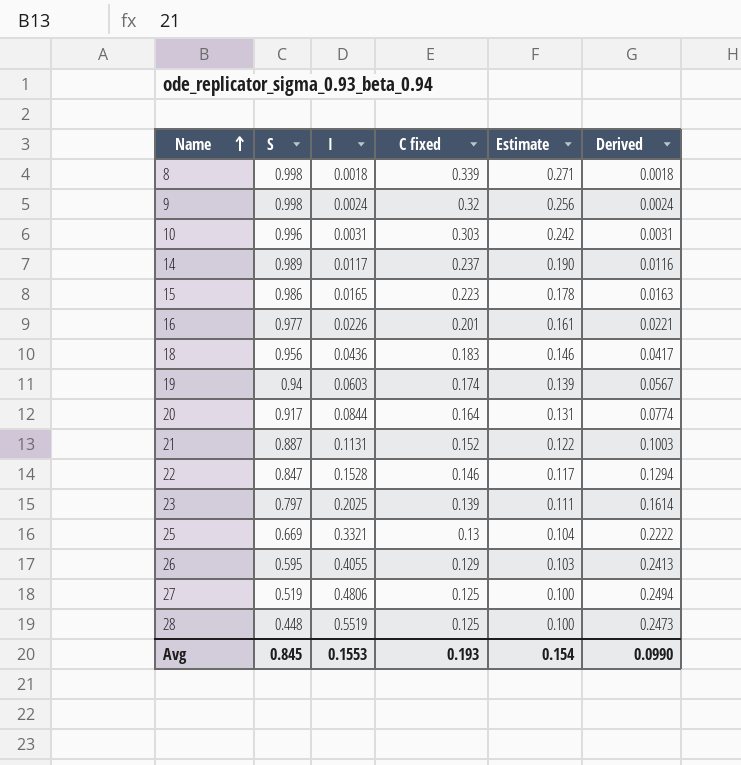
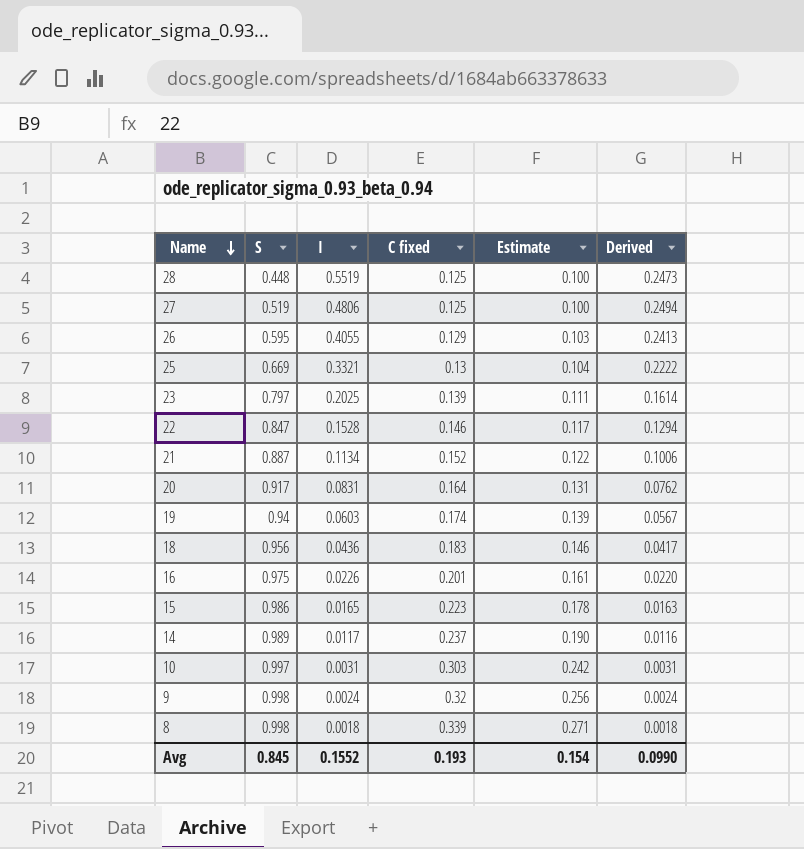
row order: Name ascending -> Name descending
21 | I: 0.1131 -> 0.1134
21 | Derived: 0.1003 -> 0.1006
20 | I: 0.0844 -> 0.0831
20 | Derived: 0.0774 -> 0.0762
16 | S: 0.977 -> 0.975
16 | Derived: 0.0221 -> 0.0220
10 | S: 0.996 -> 0.997
Avg | I: 0.1553 -> 0.1552

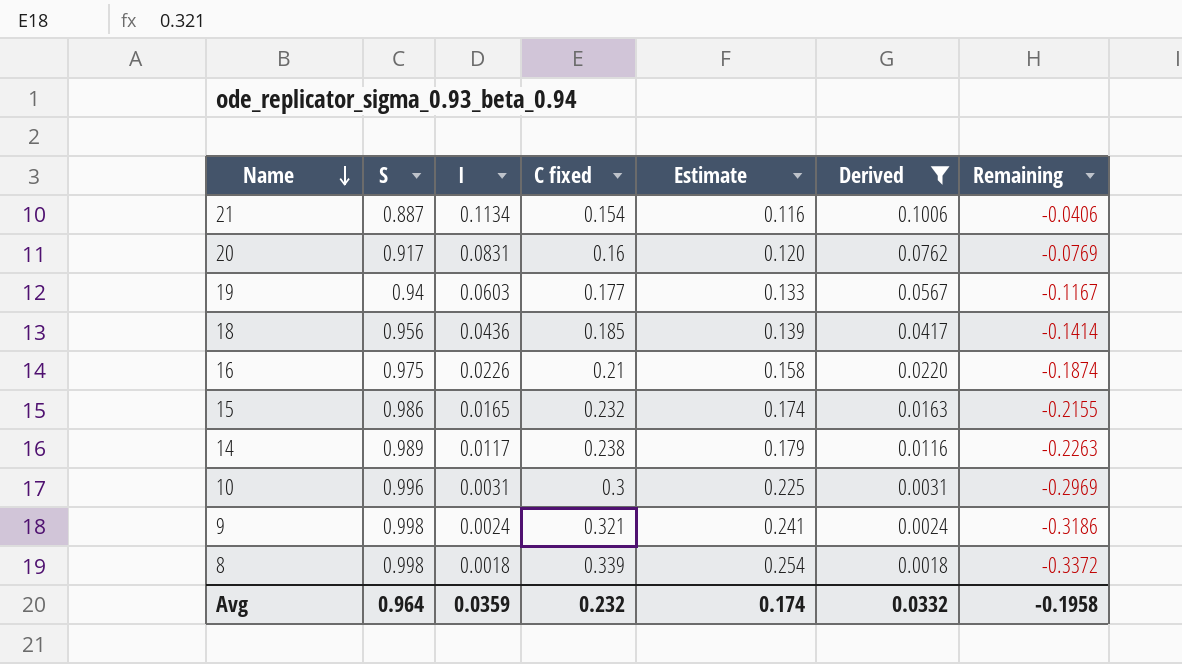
filter: none -> Derived <= 0.1006
column Estimate | formula: [C fixed] * 0.8 -> [C fixed] * 0.75
column Remaining | formula: none -> [I] - [C fixed]
21 | C fixed: 0.152 -> 0.154
20 | C fixed: 0.164 -> 0.16
19 | C fixed: 0.174 -> 0.177
18 | C fixed: 0.183 -> 0.185
16 | C fixed: 0.201 -> 0.21
15 | C fixed: 0.223 -> 0.232
14 | C fixed: 0.237 -> 0.238
10 | S: 0.997 -> 0.996
10 | C fixed: 0.303 -> 0.3
9 | C fixed: 0.32 -> 0.321
Avg | S: 0.845 -> 0.964
Avg | I: 0.1552 -> 0.0359
Avg | C fixed: 0.193 -> 0.232
Avg | Estimate: 0.154 -> 0.174
Avg | Derived: 0.0990 -> 0.0332

